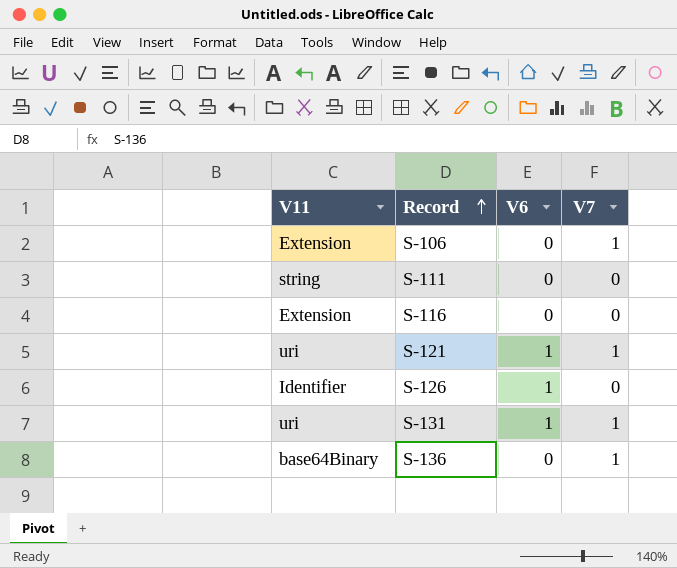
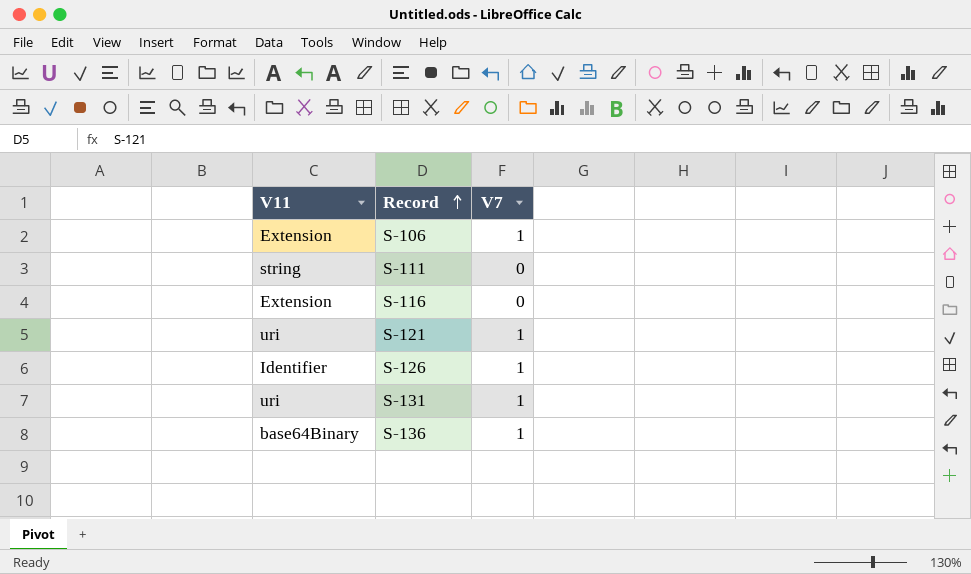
column V6 | position: 3 -> none
S-126 | V7: 0 -> 1

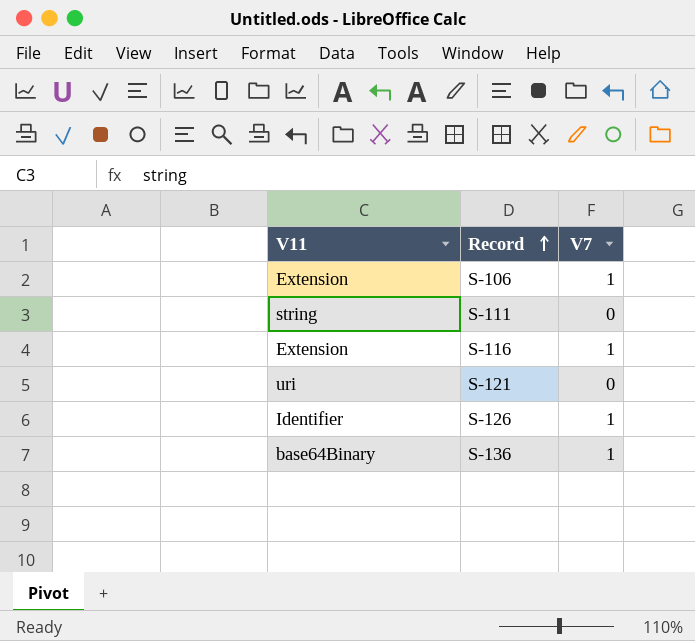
row S-131: uri | 1 -> none
S-116 | V7: 0 -> 1
S-121 | V7: 1 -> 0

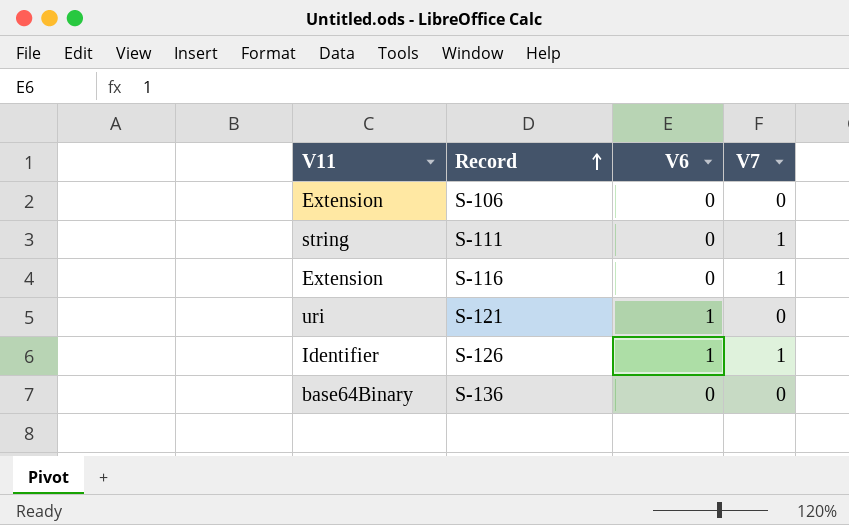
column V6 | position: none -> 3
S-106 | V7: 1 -> 0
S-111 | V7: 0 -> 1
S-136 | V7: 1 -> 0

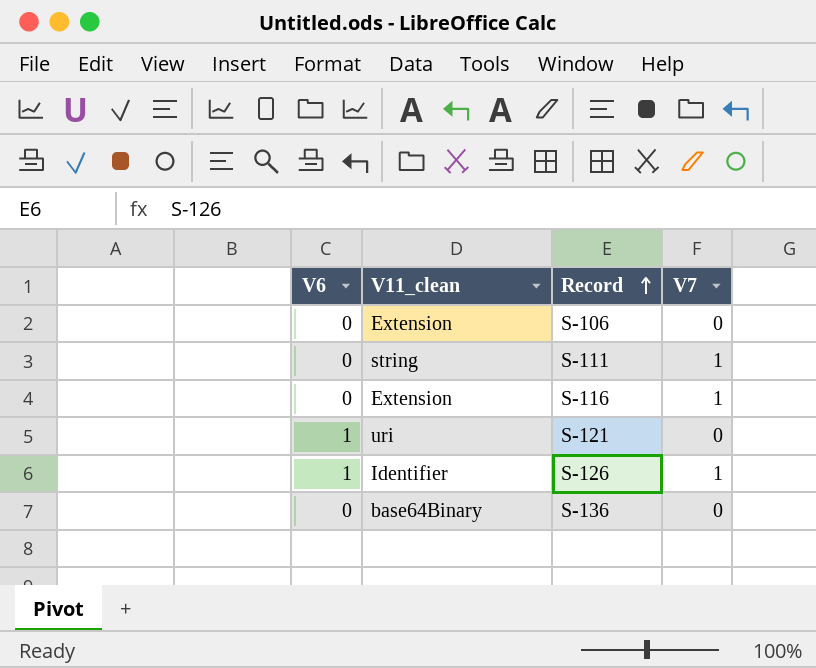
column V6 | position: 3 -> 1
column name: V11 -> V11_clean

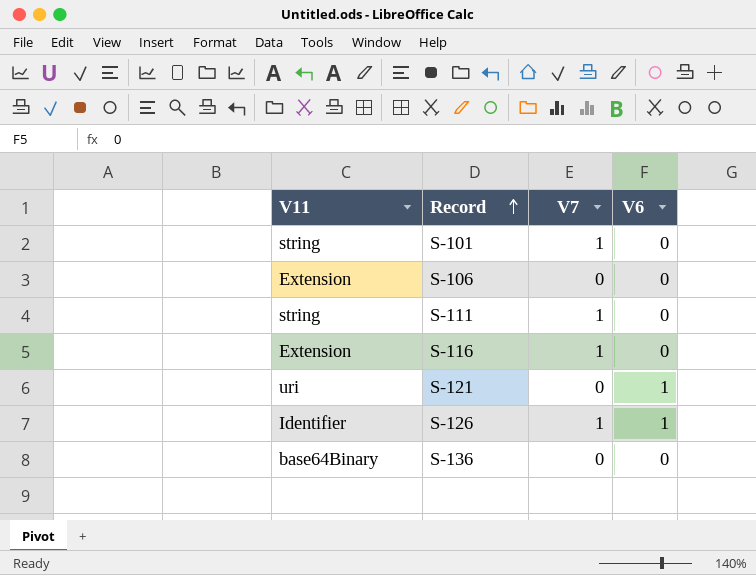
column name: V11_clean -> V11
column V6 | position: 1 -> 4
row S-101: none -> string | 1 | 0

